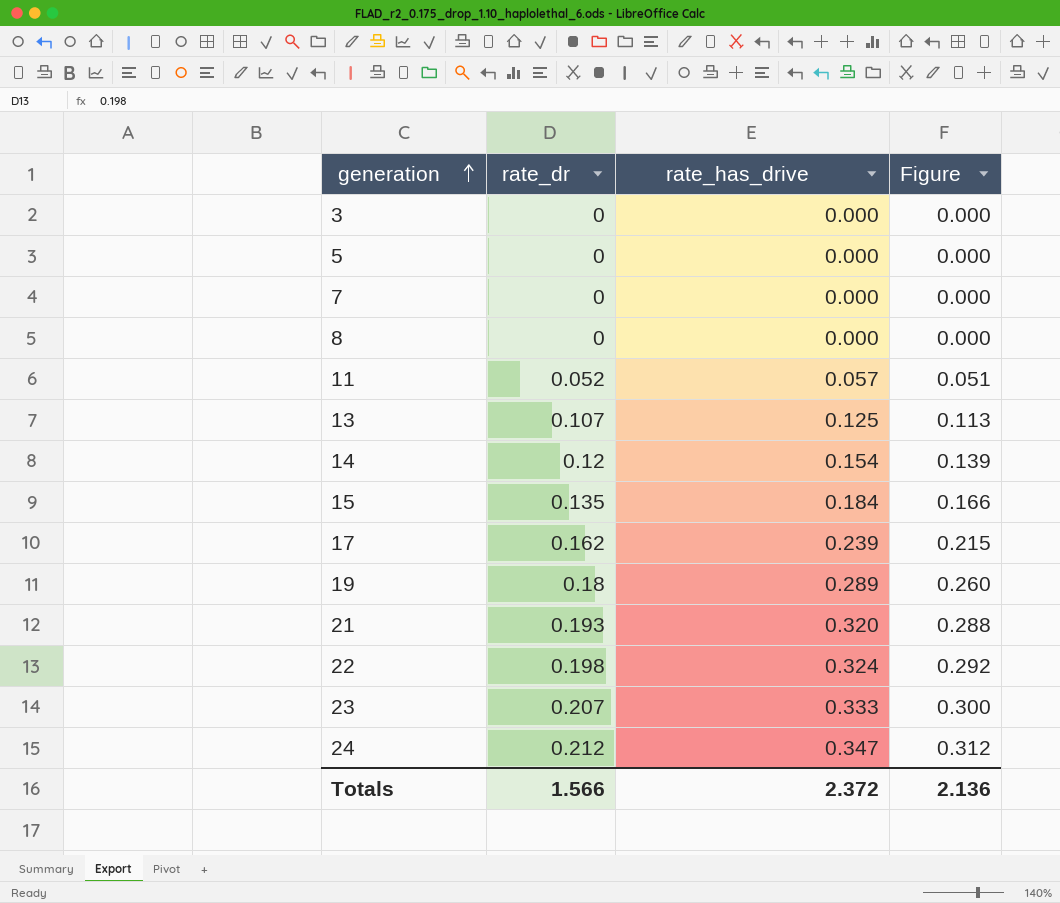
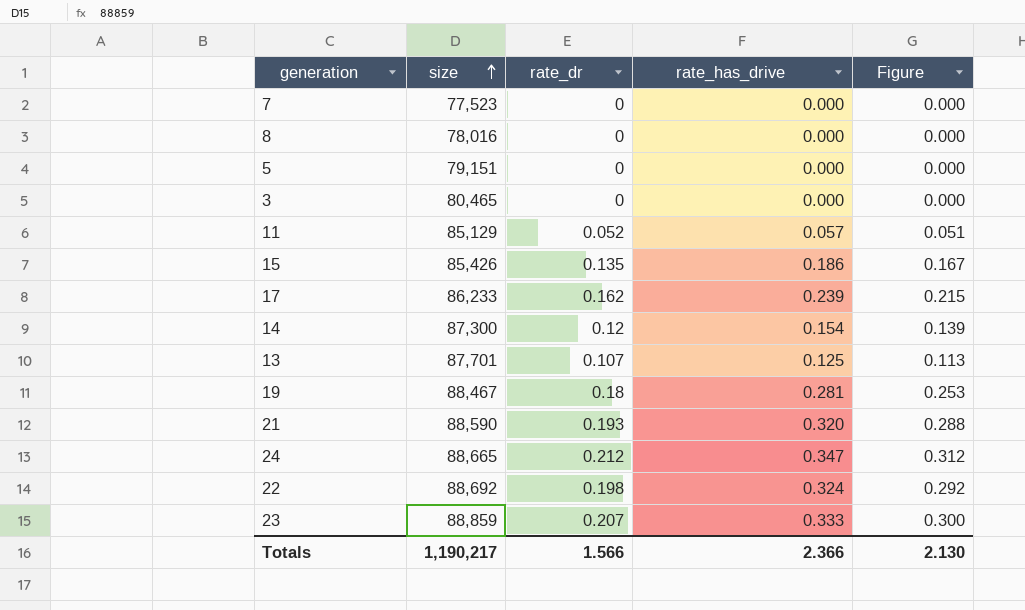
row order: generation ascending -> size ascending
column size | position: none -> 2
15 | rate_has_drive: 0.184 -> 0.186
15 | Figure: 0.166 -> 0.167
19 | rate_has_drive: 0.289 -> 0.281
19 | Figure: 0.260 -> 0.253
Totals | rate_has_drive: 2.372 -> 2.366
Totals | Figure: 2.136 -> 2.130

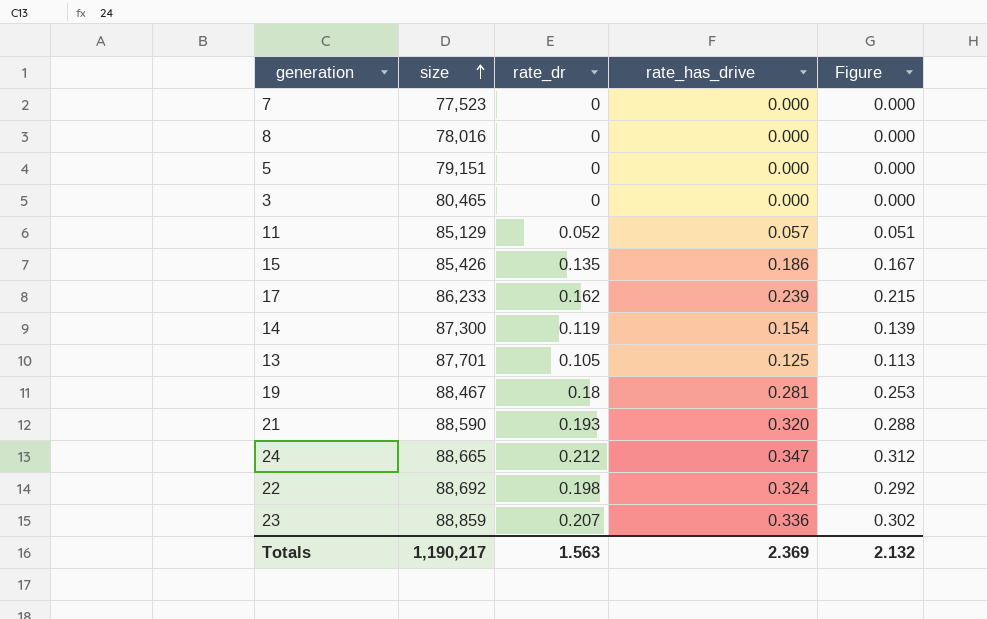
14 | rate_dr: 0.12 -> 0.119
13 | rate_dr: 0.107 -> 0.105
23 | rate_has_drive: 0.333 -> 0.336
23 | Figure: 0.300 -> 0.302
Totals | rate_dr: 1.566 -> 1.563
Totals | rate_has_drive: 2.366 -> 2.369
Totals | Figure: 2.130 -> 2.132

